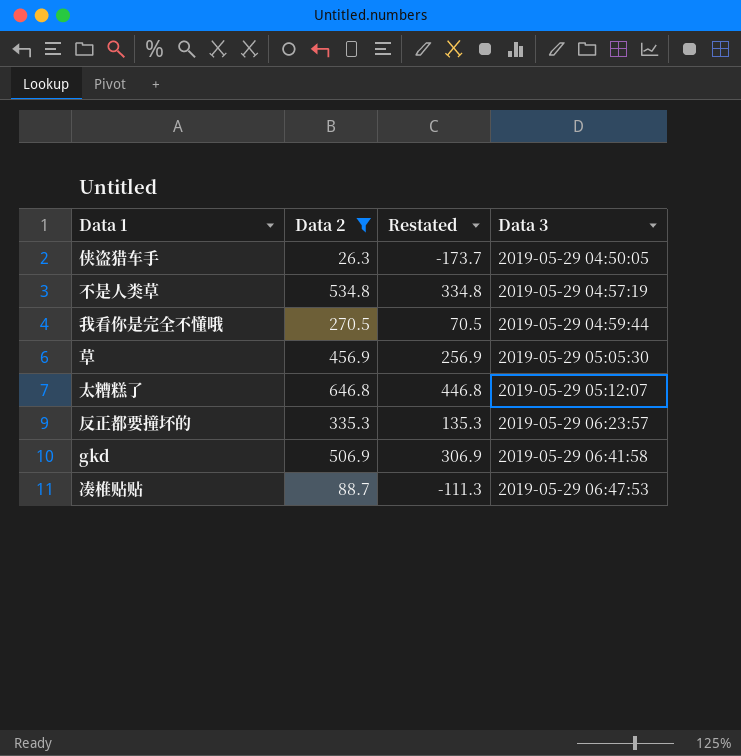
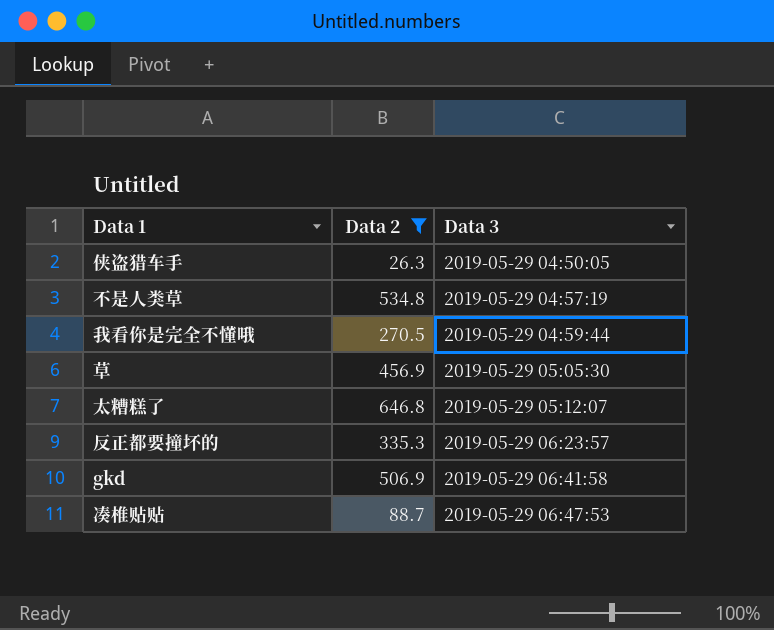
column Restated | formula: [Data 2] - 200 -> none

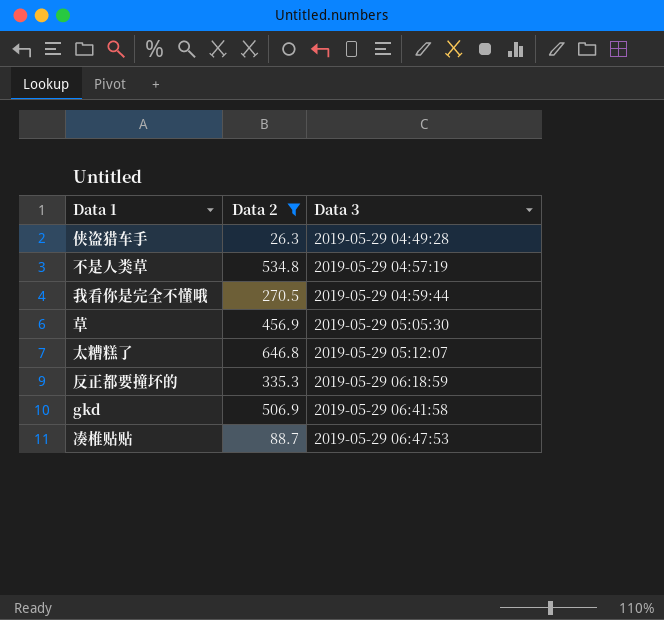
侠盗猎车手 | Data 3: 2019-05-29 04:50:05 -> 2019-05-29 04:49:28
反正都要撞坏的 | Data 3: 2019-05-29 06:23:57 -> 2019-05-29 06:18:59

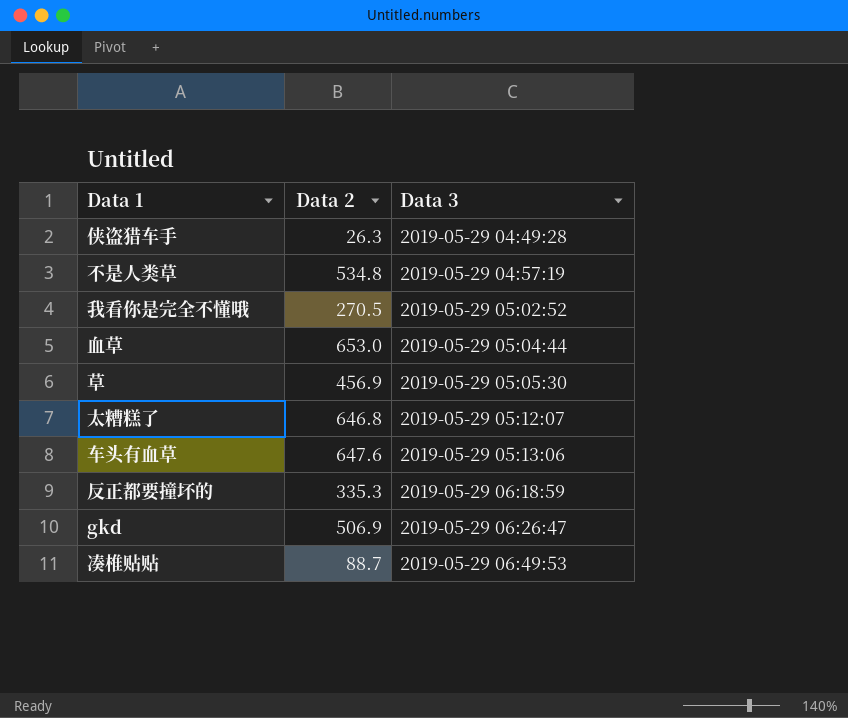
filter: Data 2 <= 646.8 -> none
我看你是完全不懂哦 | Data 3: 2019-05-29 04:59:44 -> 2019-05-29 05:02:52
gkd | Data 3: 2019-05-29 06:41:58 -> 2019-05-29 06:26:47
凑椎贴贴 | Data 3: 2019-05-29 06:47:53 -> 2019-05-29 06:49:53

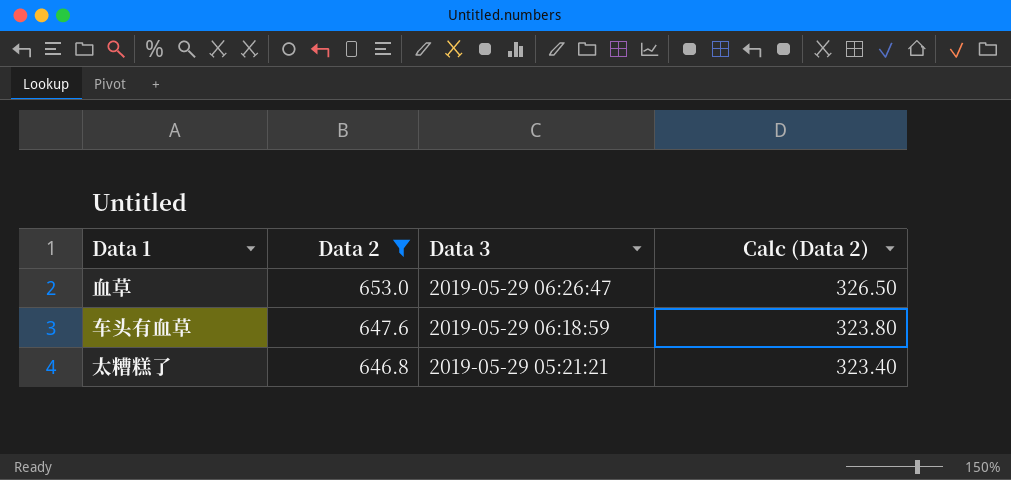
filter: none -> Data 2 >= 646.8
row order: Data 3 ascending -> Data 2 descending
column Calc (Data 2) | formula: none -> [Data 2] * 0.5
血草 | Data 3: 2019-05-29 05:04:44 -> 2019-05-29 06:26:47
车头有血草 | Data 3: 2019-05-29 05:13:06 -> 2019-05-29 06:18:59
太糟糕了 | Data 3: 2019-05-29 05:12:07 -> 2019-05-29 05:21:21

